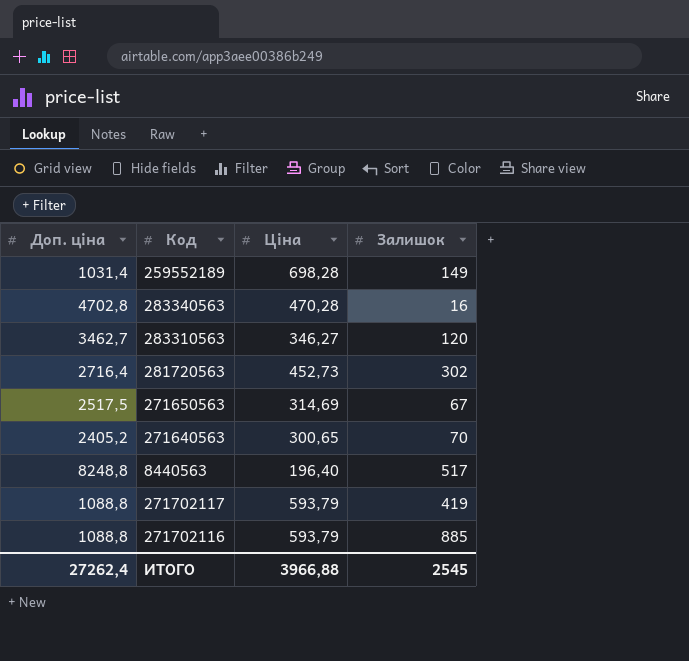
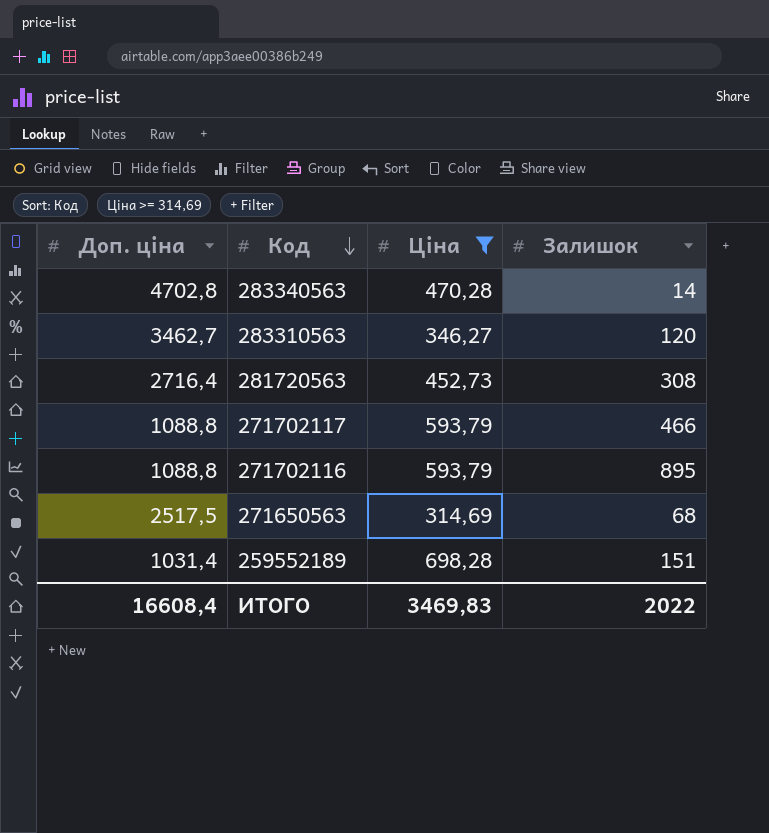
filter: none -> Ціна >= 314,69
row order: none -> Код descending
283340563 | Залишок: 16 -> 14
281720563 | Залишок: 302 -> 308
271702117 | Залишок: 419 -> 466
271702116 | Залишок: 885 -> 895
271650563 | Залишок: 67 -> 68
259552189 | Залишок: 149 -> 151
ИТОГО | Доп. ціна: 27262,4 -> 16608,4
ИТОГО | Ціна: 3966,88 -> 3469,83
ИТОГО | Залишок: 2545 -> 2022

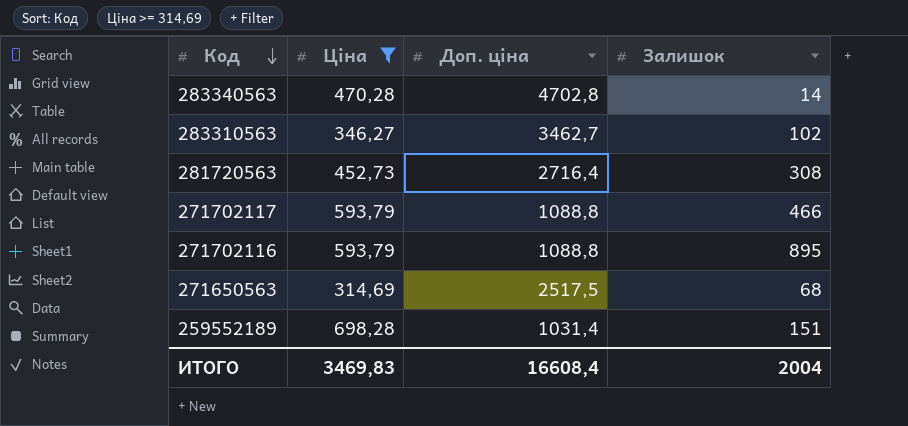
column Доп. ціна | position: 1 -> 3
283310563 | Залишок: 120 -> 102
ИТОГО | Залишок: 2022 -> 2004

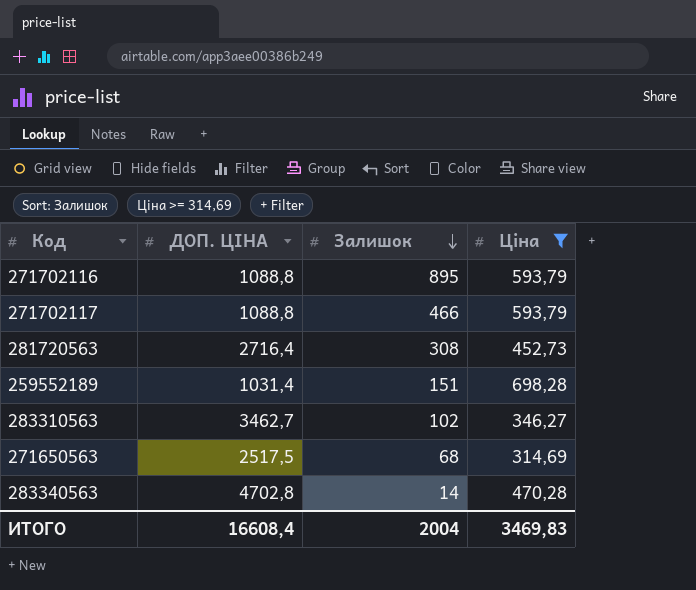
row order: Код descending -> Залишок descending
column name: Доп. ціна -> ДОП. ЦІНА
column Ціна | position: 2 -> 4

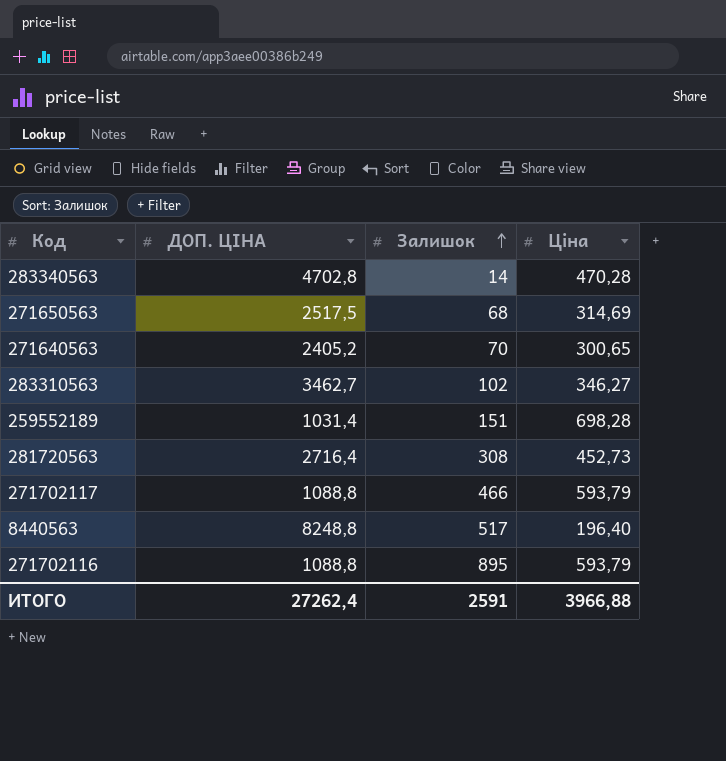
filter: Ціна >= 314,69 -> none
row order: Залишок descending -> Залишок ascending
ИТОГО | ДОП. ЦІНА: 16608,4 -> 27262,4
ИТОГО | Залишок: 2004 -> 2591
ИТОГО | Ціна: 3469,83 -> 3966,88

